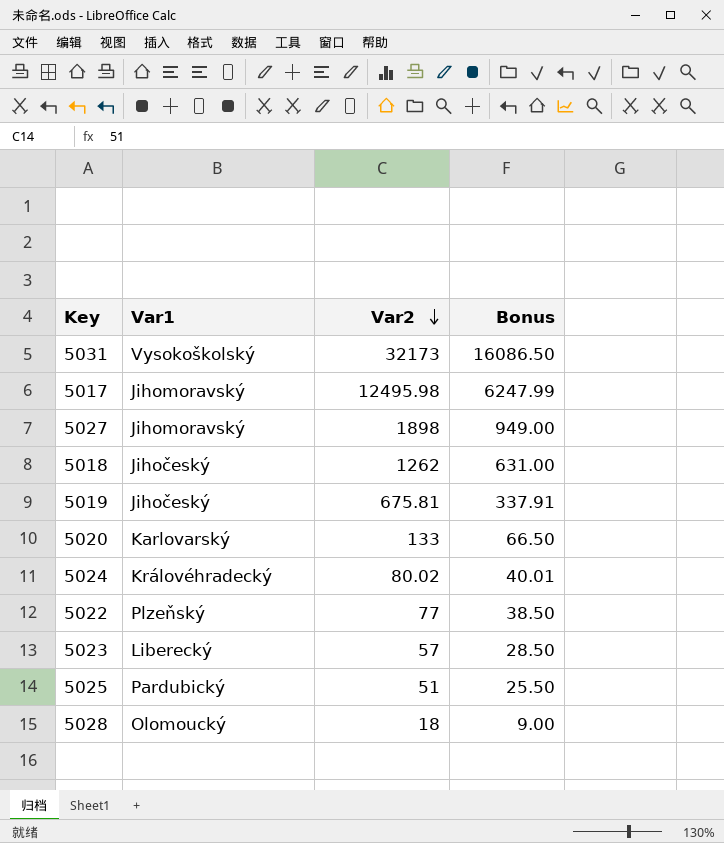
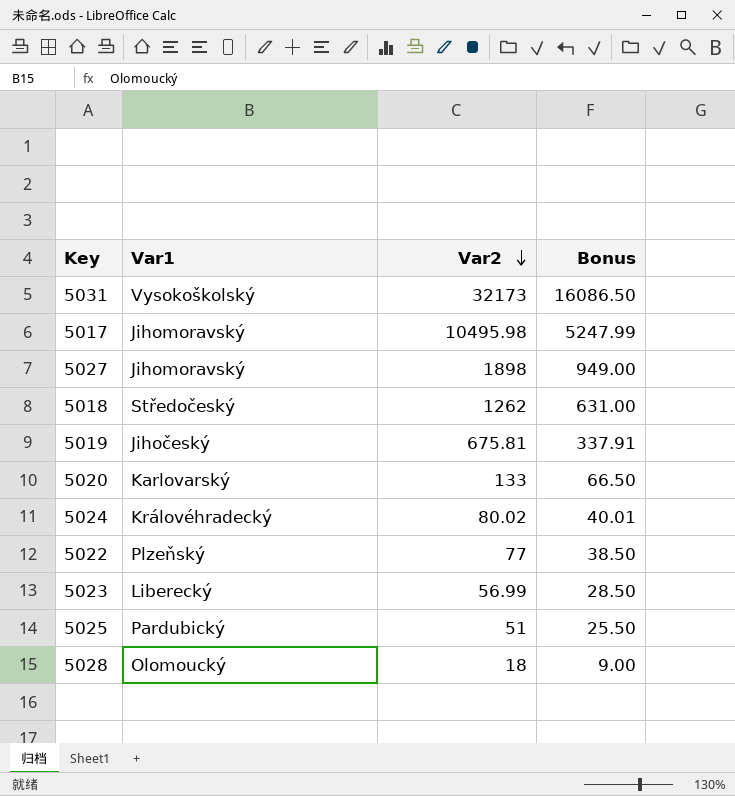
5017 | Var2: 12495.98 -> 10495.98
5017 | Bonus: 6247.99 -> 5247.99
5018 | Var1: Jihočeský -> Středočeský
5023 | Var2: 57 -> 56.99

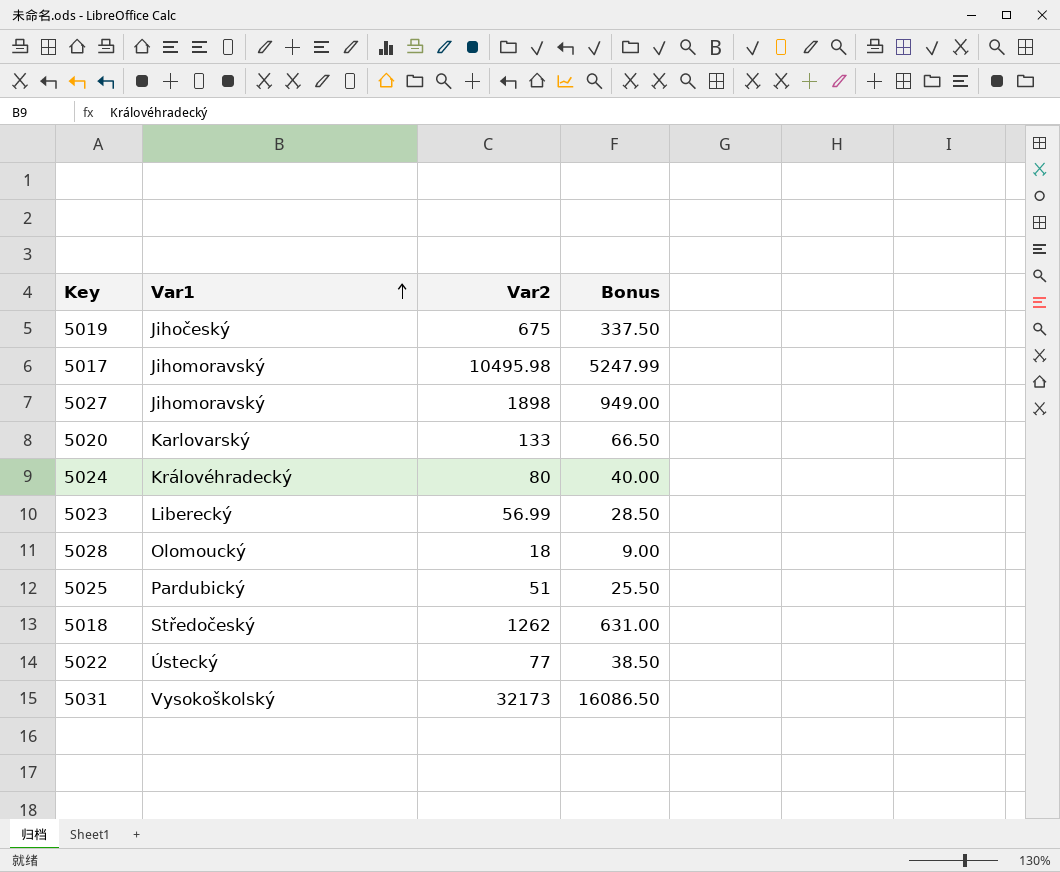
row order: Var2 descending -> Var1 ascending
5019 | Var2: 675.81 -> 675
5019 | Bonus: 337.91 -> 337.50
5024 | Var2: 80.02 -> 80
5024 | Bonus: 40.01 -> 40.00
5022 | Var1: Plzeňský -> Ústecký

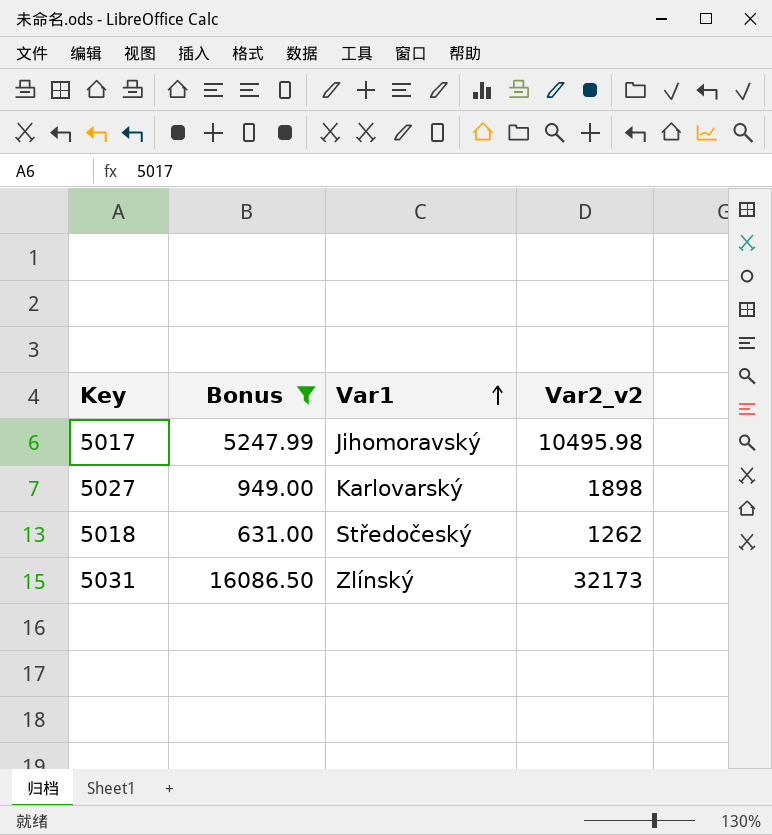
filter: none -> Bonus >= 631.00
column Bonus | position: 4 -> 2
column name: Var2 -> Var2_v2
5027 | Var1: Jihomoravský -> Karlovarský
5031 | Var1: Vysokoškolský -> Zlínský

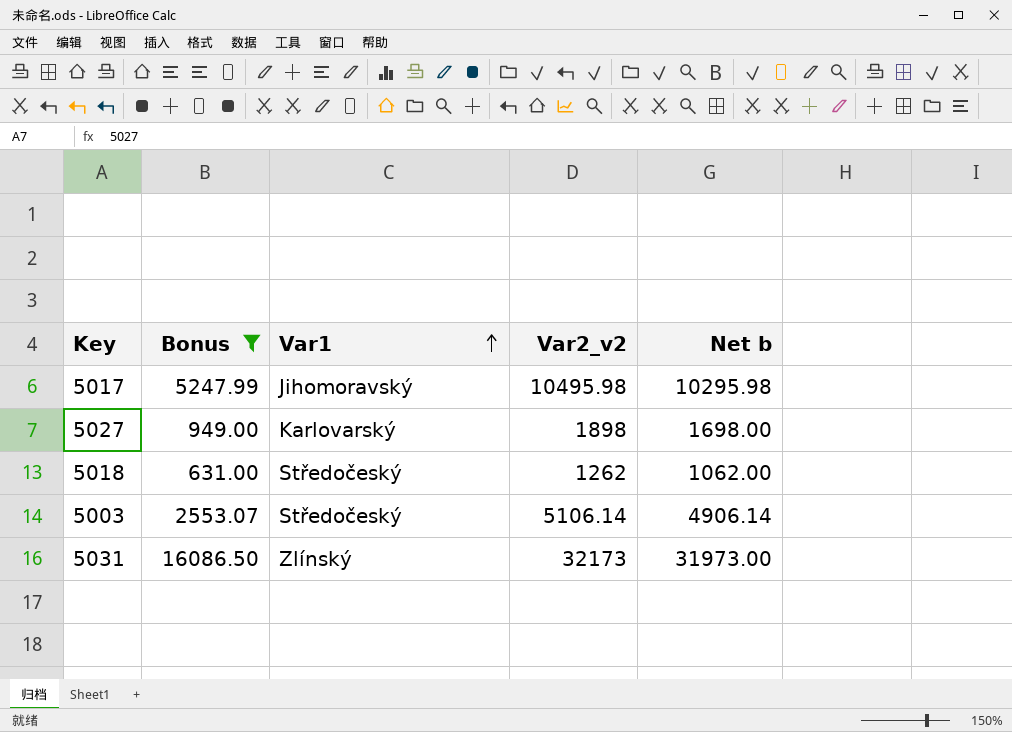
column Net b | formula: none -> [Var2_v2] - 200
row 5003: none -> 2553.07 | Středočeský | 5106.14 | 4906.14

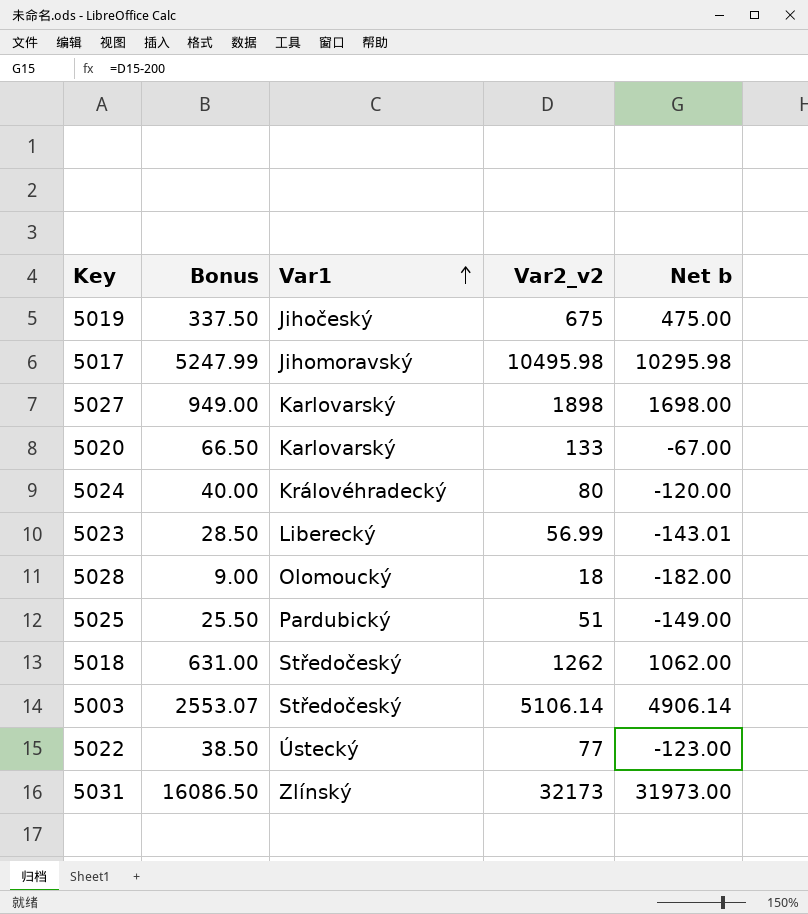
filter: Bonus >= 631.00 -> none

